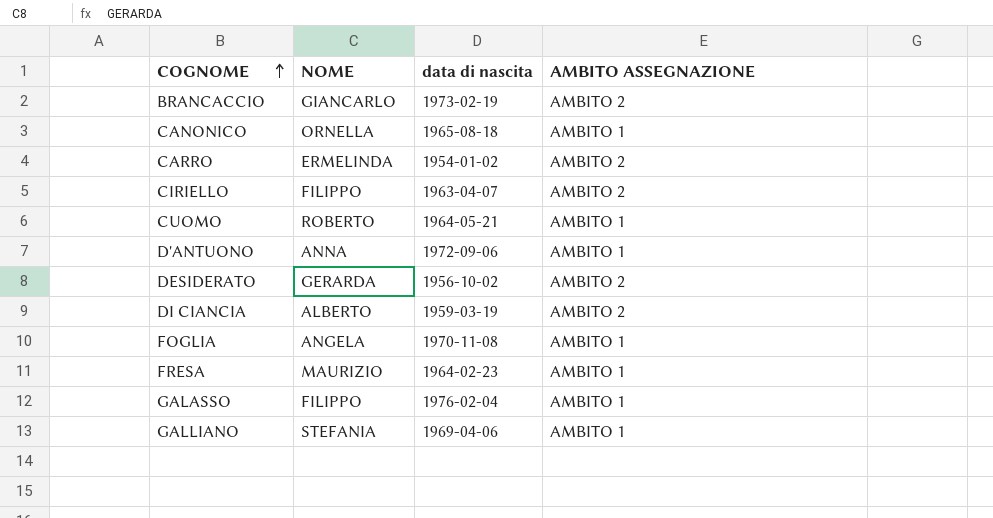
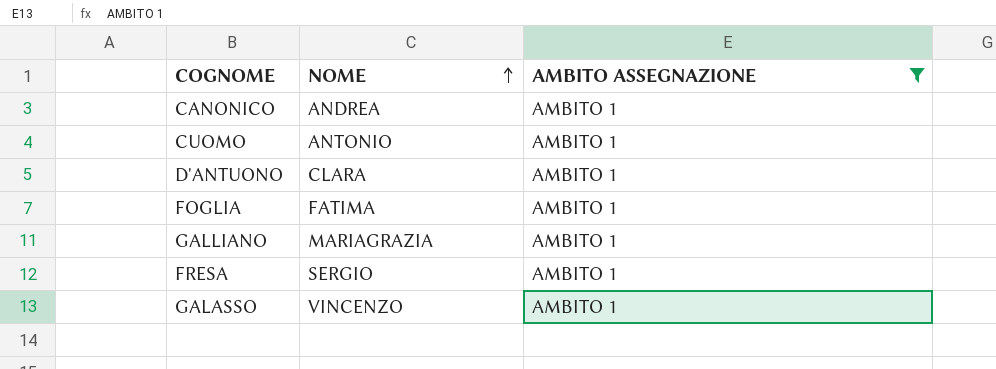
filter: none -> AMBITO ASSEGNAZIONE = AMBITO 1
row order: COGNOME ascending -> NOME ascending
column data di nascita | position: 3 -> none
CANONICO | NOME: ORNELLA -> ANDREA
CUOMO | NOME: ROBERTO -> ANTONIO
D'ANTUONO | NOME: ANNA -> CLARA
FOGLIA | NOME: ANGELA -> FATIMA
GALLIANO | NOME: STEFANIA -> MARIAGRAZIA
FRESA | NOME: MAURIZIO -> SERGIO
GALASSO | NOME: FILIPPO -> VINCENZO

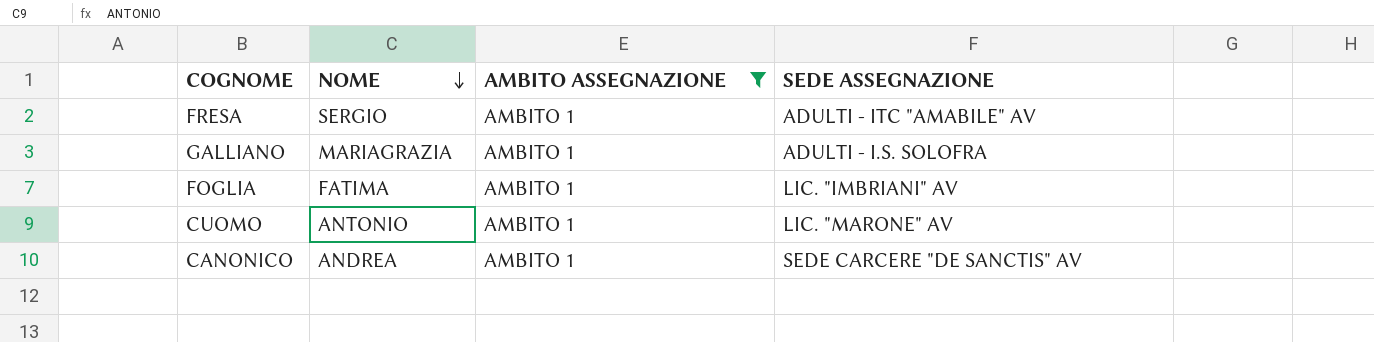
row order: NOME ascending -> NOME descending
column SEDE ASSEGNAZIONE | position: none -> 4
row D'ANTUONO: CLARA | AMBITO 1 -> none
row GALASSO: VINCENZO | AMBITO 1 -> none

